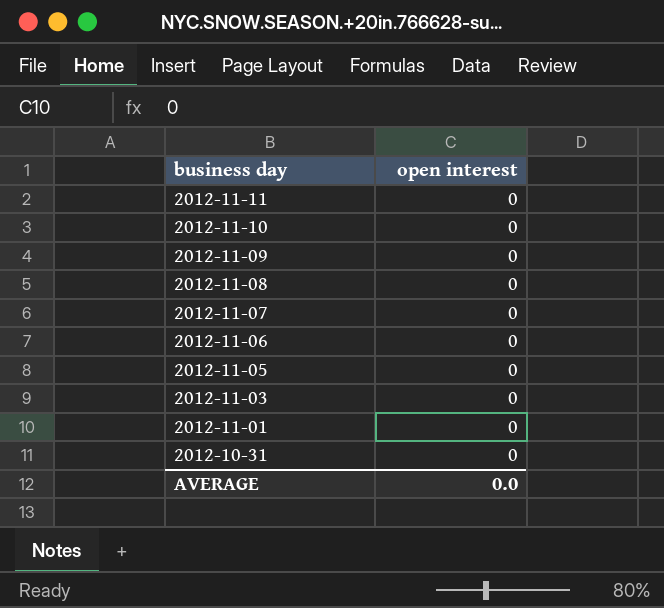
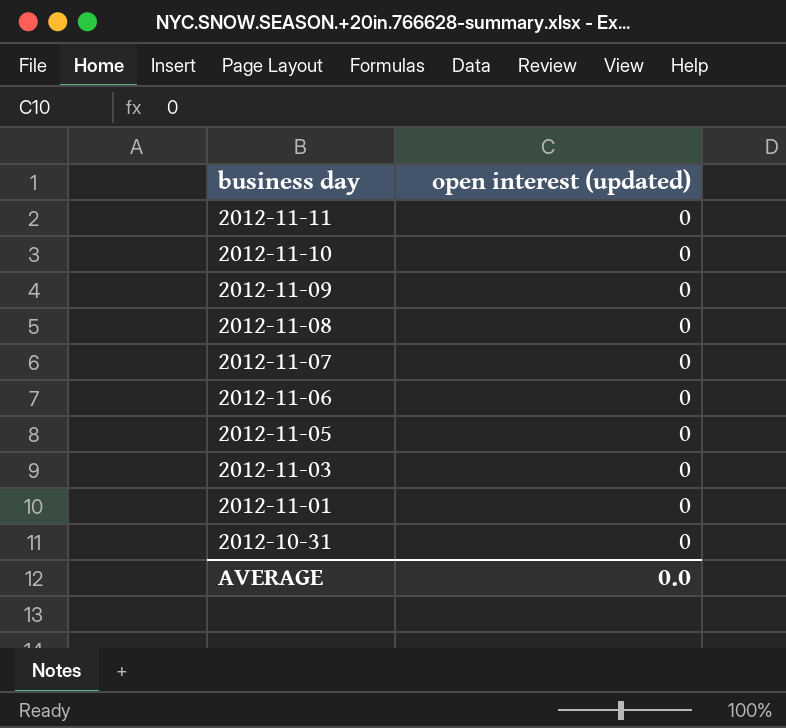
column name: open interest -> open interest (updated)

